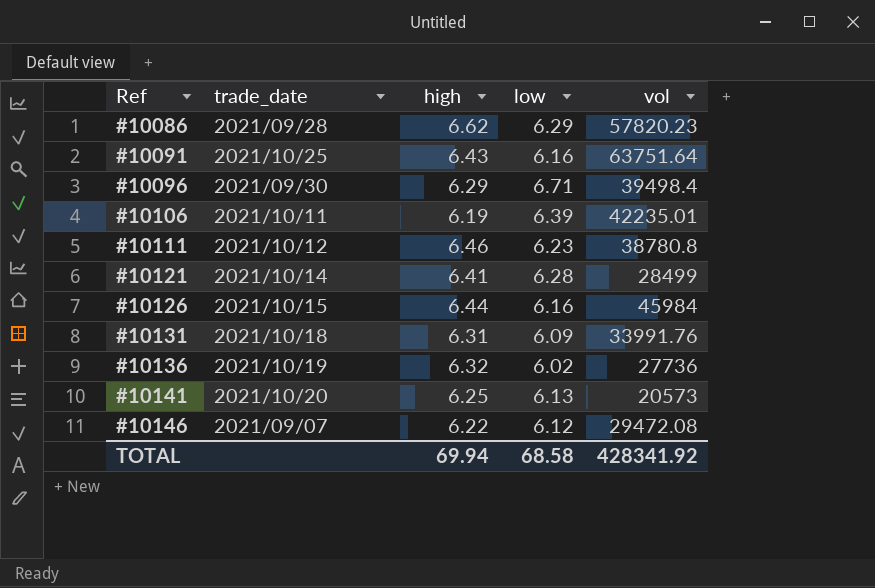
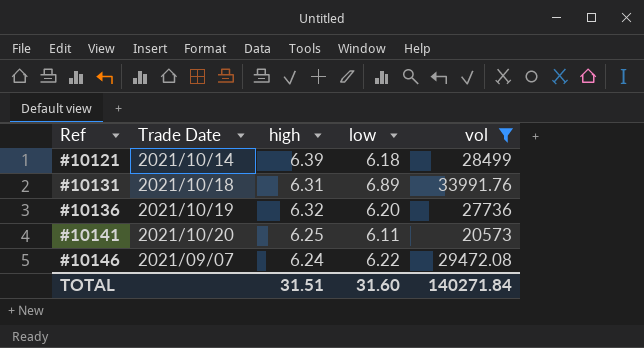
filter: none -> vol <= 33991.76
column name: trade_date -> Trade Date
#10121 | high: 6.41 -> 6.39
#10121 | low: 6.28 -> 6.18
#10131 | low: 6.09 -> 6.89
#10136 | low: 6.02 -> 6.20
#10141 | low: 6.13 -> 6.11
#10146 | high: 6.22 -> 6.24
#10146 | low: 6.12 -> 6.22
TOTAL | high: 69.94 -> 31.51
TOTAL | low: 68.58 -> 31.60
TOTAL | vol: 428341.92 -> 140271.84

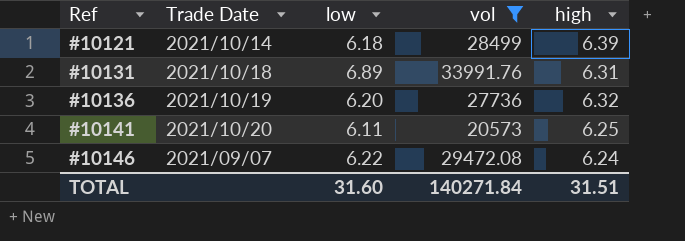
column high | position: 3 -> 5

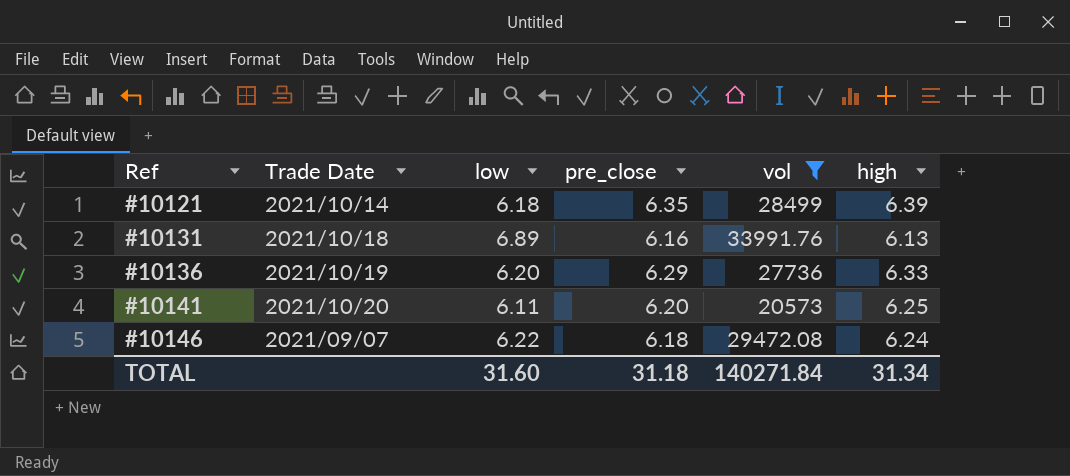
column pre_close | position: none -> 4
#10131 | high: 6.31 -> 6.13
#10136 | high: 6.32 -> 6.33
TOTAL | high: 31.51 -> 31.34

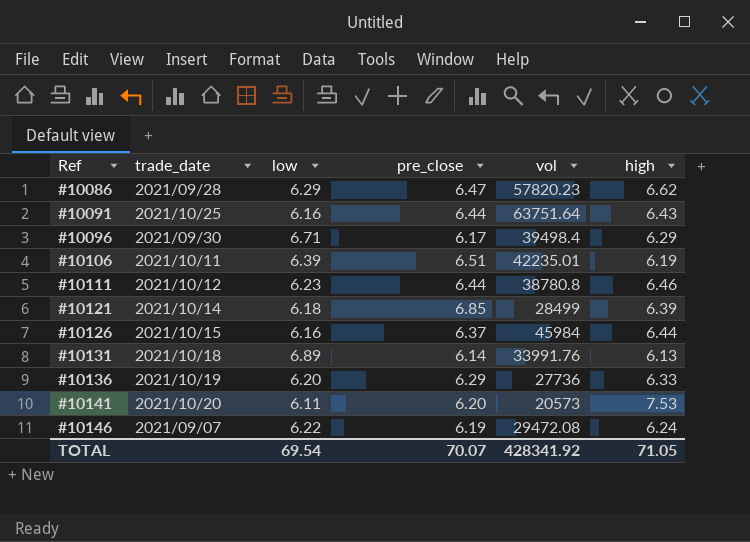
filter: vol <= 33991.76 -> none
column name: Trade Date -> trade_date
#10121 | pre_close: 6.35 -> 6.85
#10131 | pre_close: 6.16 -> 6.14
#10141 | high: 6.25 -> 7.53
#10146 | pre_close: 6.18 -> 6.19
TOTAL | low: 31.60 -> 69.54
TOTAL | pre_close: 31.18 -> 70.07
TOTAL | vol: 140271.84 -> 428341.92
TOTAL | high: 31.34 -> 71.05

